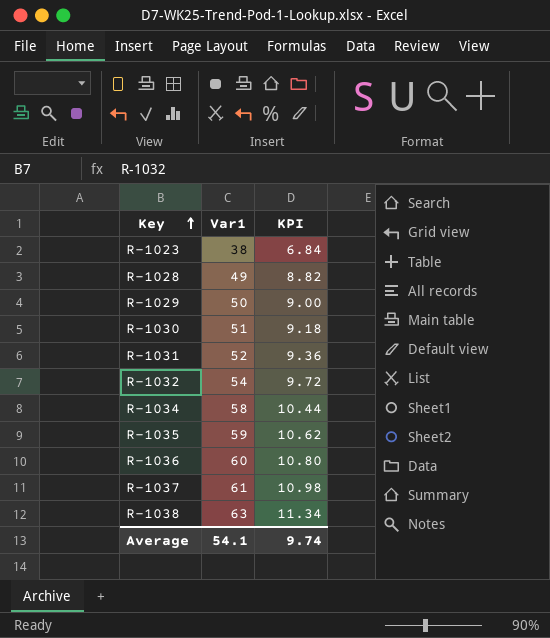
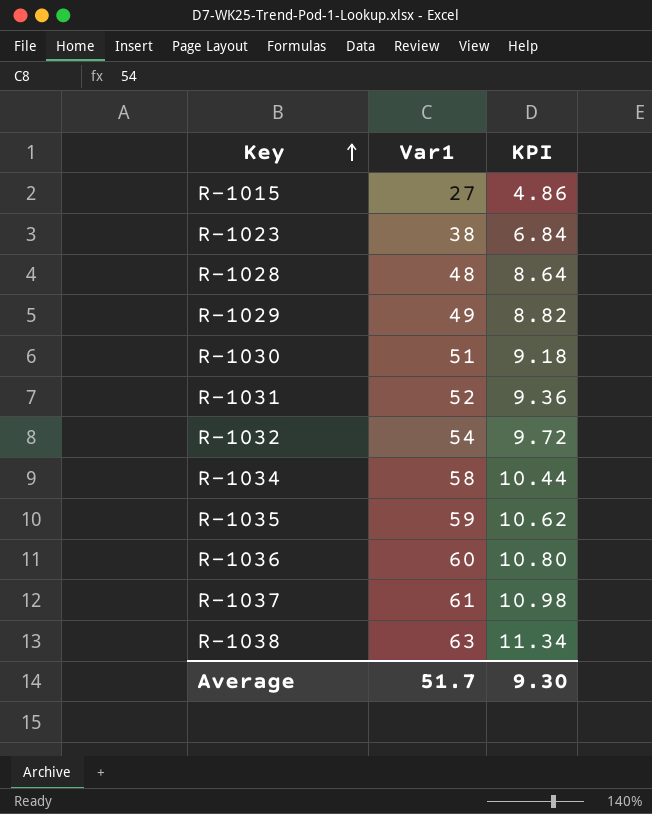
row R-1015: none -> 27 | 4.86
R-1028 | Var1: 49 -> 48
R-1028 | KPI: 8.82 -> 8.64
R-1029 | Var1: 50 -> 49
R-1029 | KPI: 9.00 -> 8.82
Average | Var1: 54.1 -> 51.7
Average | KPI: 9.74 -> 9.30

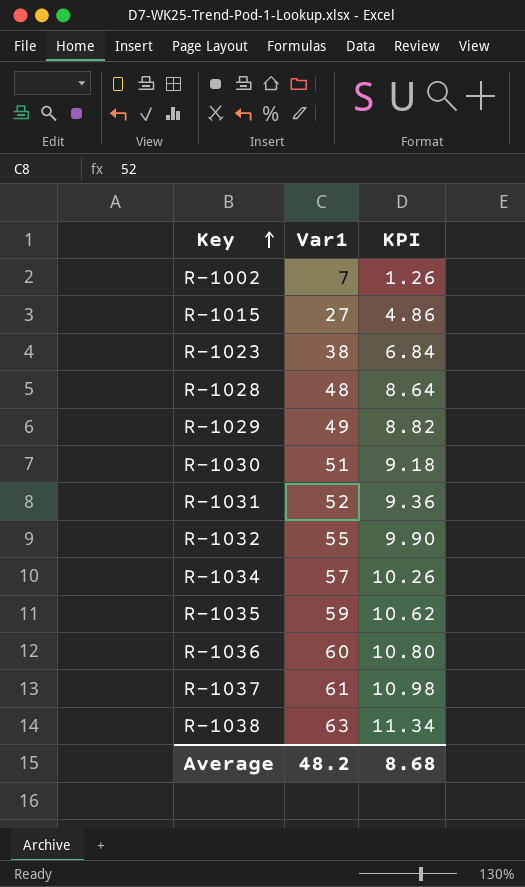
row R-1002: none -> 7 | 1.26
R-1032 | Var1: 54 -> 55
R-1032 | KPI: 9.72 -> 9.90
R-1034 | Var1: 58 -> 57
R-1034 | KPI: 10.44 -> 10.26
Average | Var1: 51.7 -> 48.2
Average | KPI: 9.30 -> 8.68

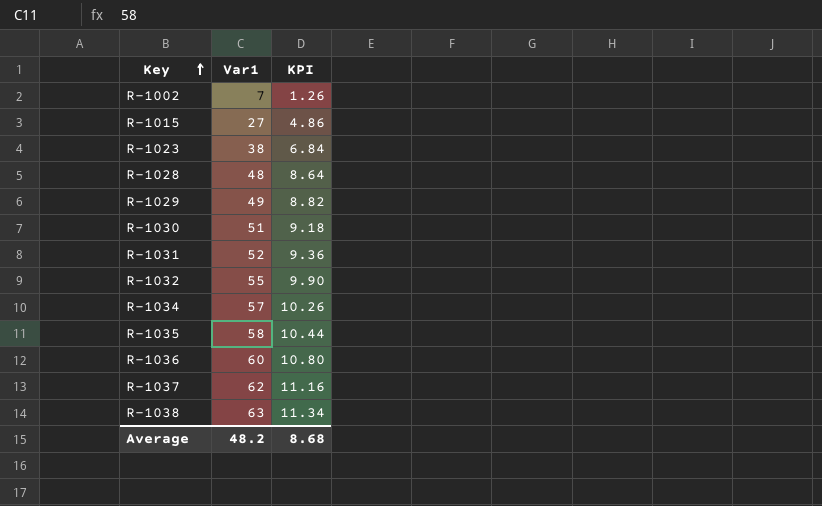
R-1035 | Var1: 59 -> 58
R-1035 | KPI: 10.62 -> 10.44
R-1037 | Var1: 61 -> 62
R-1037 | KPI: 10.98 -> 11.16

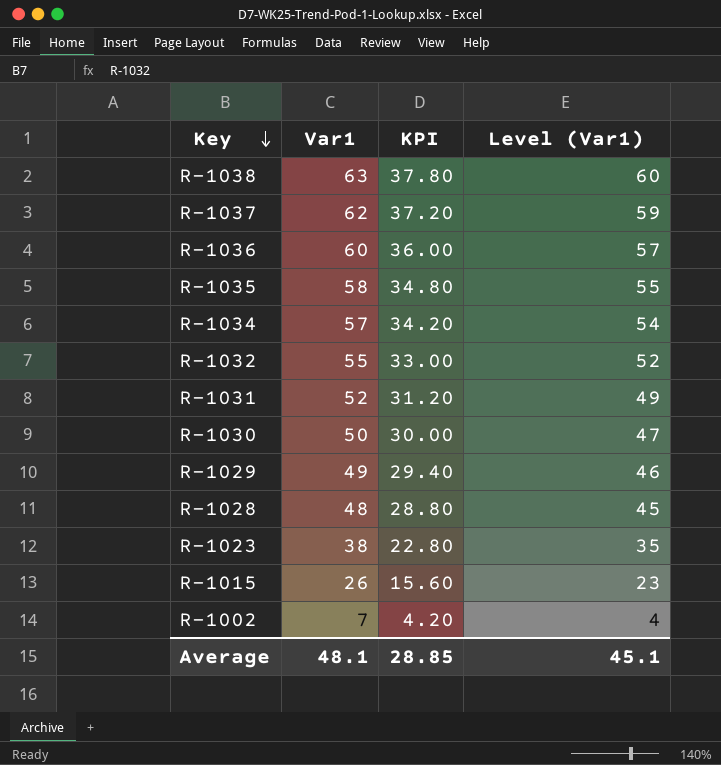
row order: Key ascending -> Key descending
column KPI | formula: [Var1] * 0.18 -> [Var1] * 0.6
column Level (Var1) | formula: none -> [Var1] - 3
R-1030 | Var1: 51 -> 50
R-1015 | Var1: 27 -> 26
Average | Var1: 48.2 -> 48.1
Average | KPI: 8.68 -> 28.85

